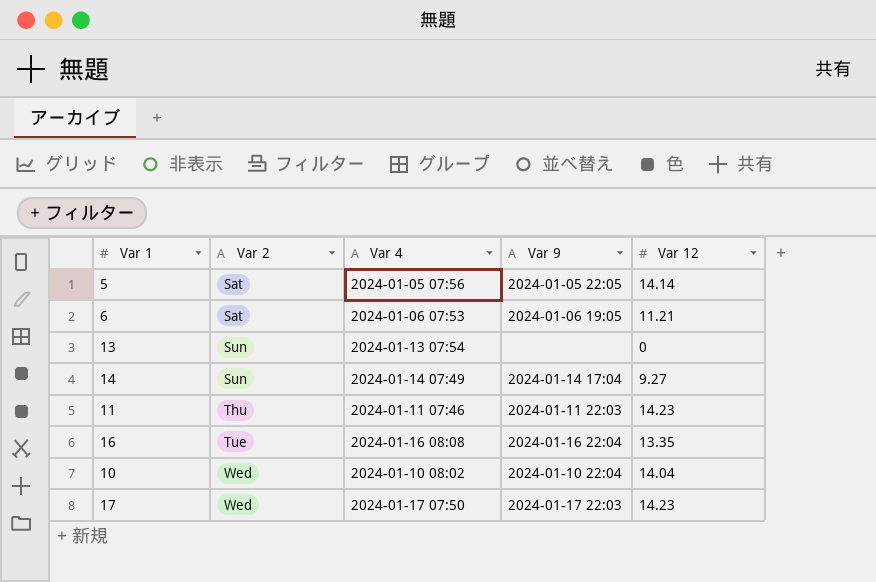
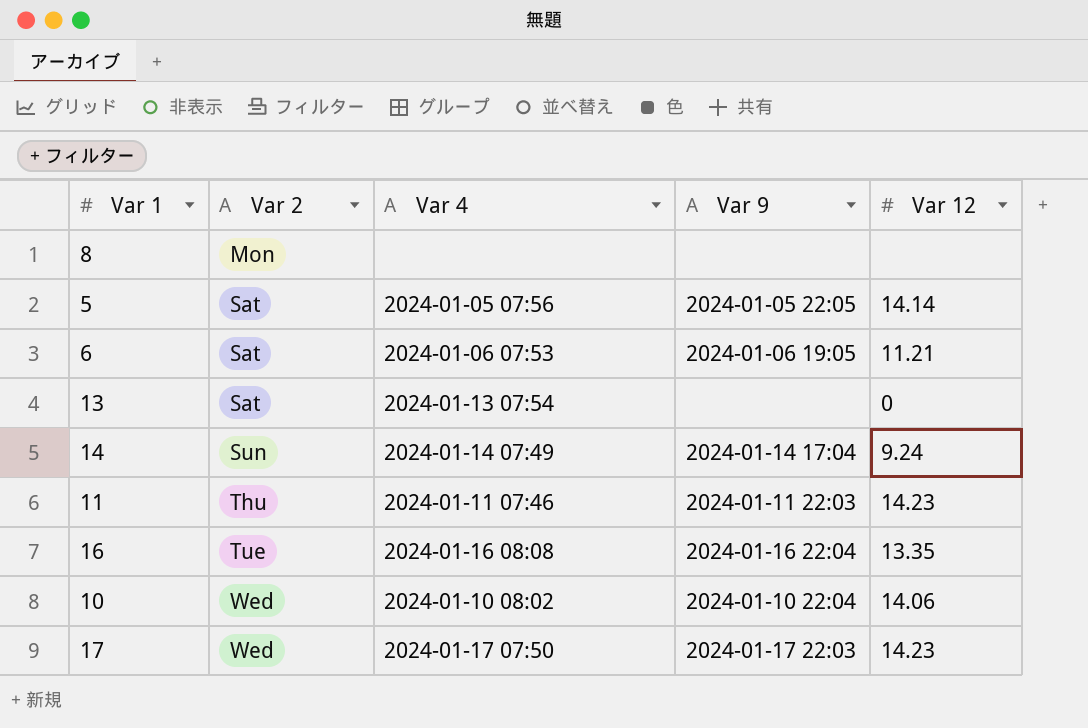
row 8: none -> Mon | none | none | none
13 | Var 2: Sun -> Sat
14 | Var 12: 9.27 -> 9.24
10 | Var 12: 14.04 -> 14.06

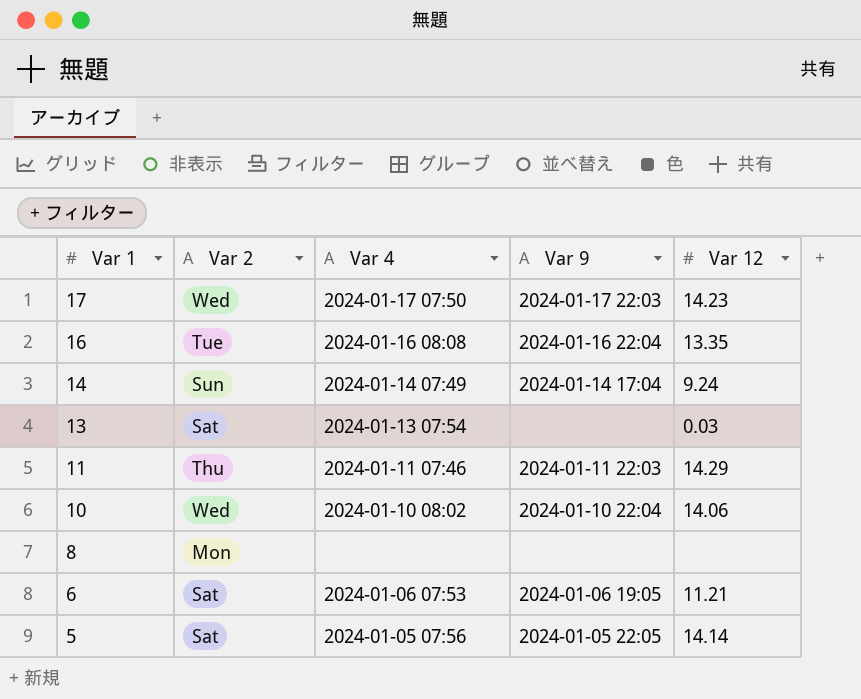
row order: Var 2 ascending -> Var 1 descending
13 | Var 12: 0 -> 0.03
11 | Var 12: 14.23 -> 14.29

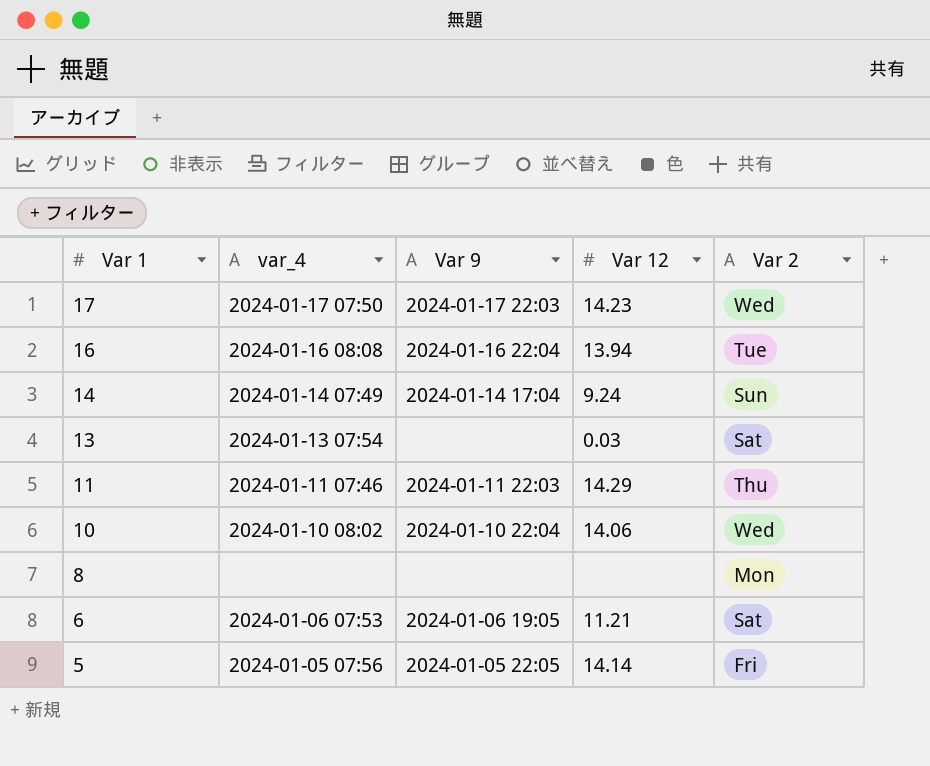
column name: Var 4 -> var_4
column Var 2 | position: 2 -> 5
16 | Var 12: 13.35 -> 13.94
5 | Var 2: Sat -> Fri

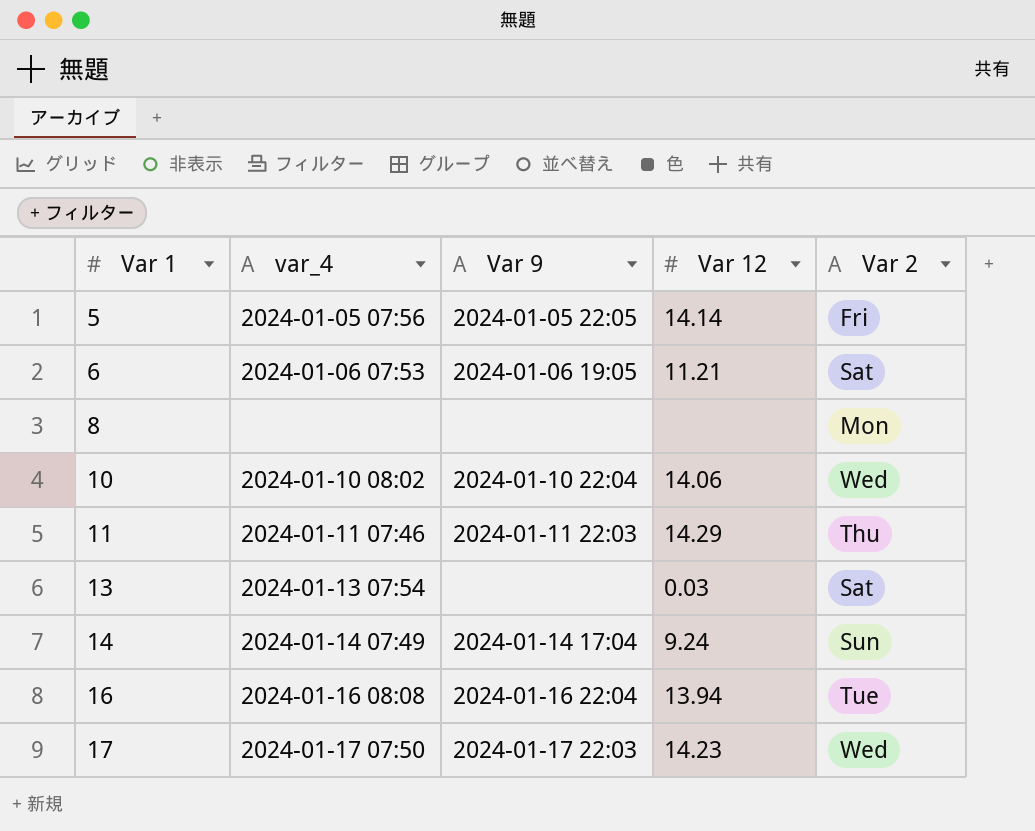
row order: Var 1 descending -> Var 1 ascending

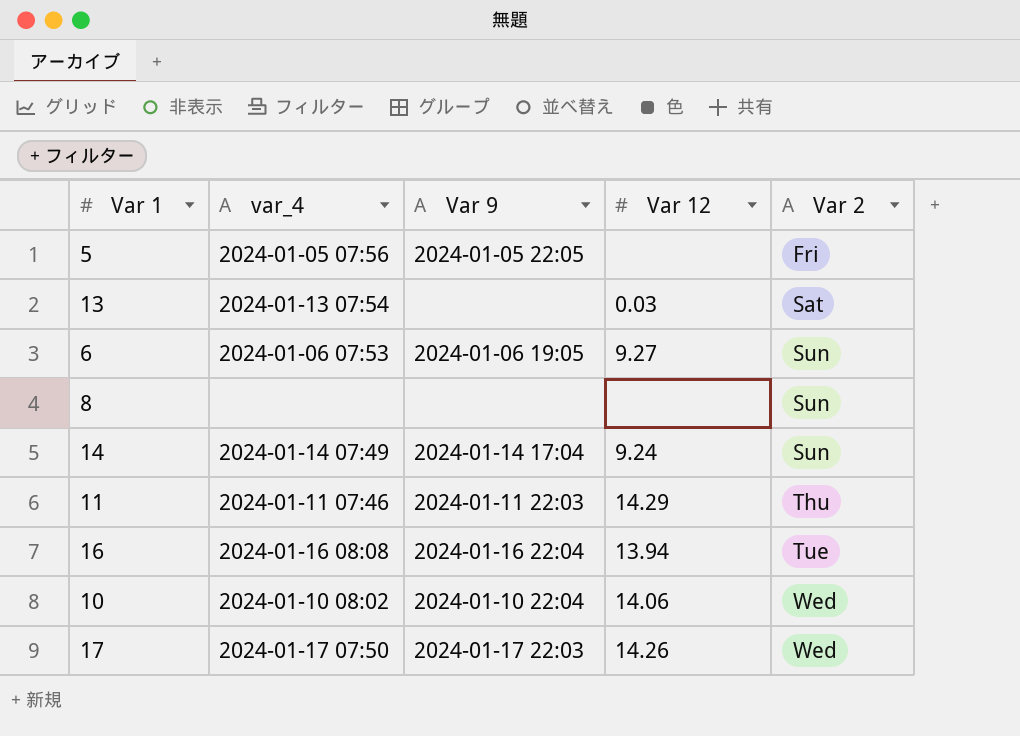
row order: Var 1 ascending -> Var 2 ascending
5 | Var 12: 14.14 -> none
6 | Var 12: 11.21 -> 9.27
6 | Var 2: Sat -> Sun
8 | Var 2: Mon -> Sun
17 | Var 12: 14.23 -> 14.26

